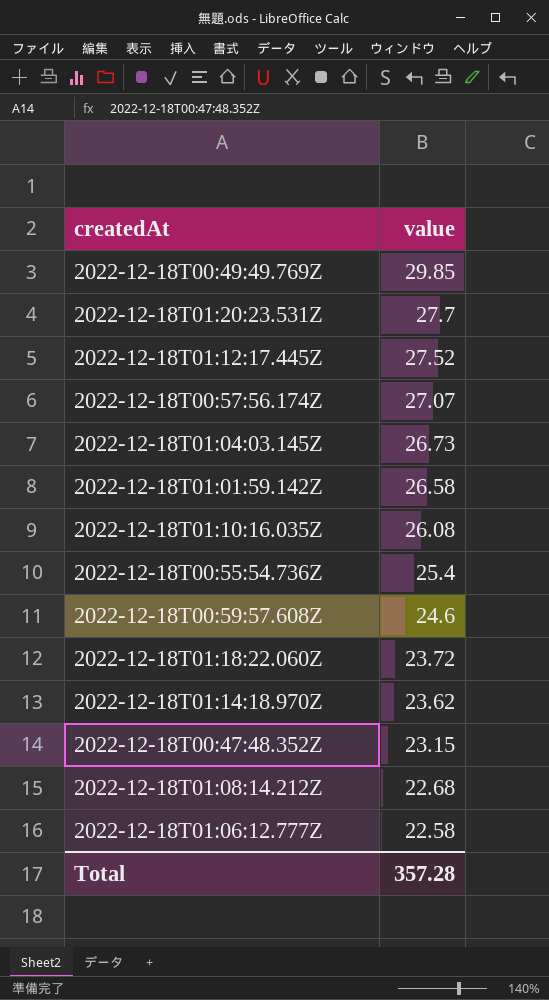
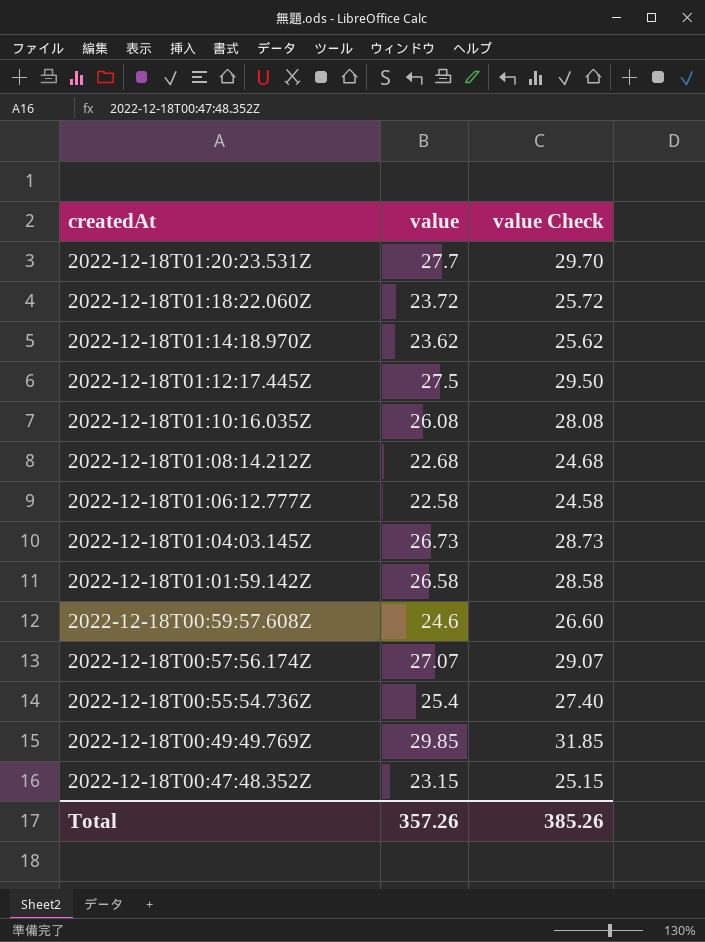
row order: value descending -> createdAt descending
column value Check | formula: none -> [value] + 2
2022-12-18T01:12:17.445Z | value: 27.52 -> 27.5
Total | value: 357.28 -> 357.26

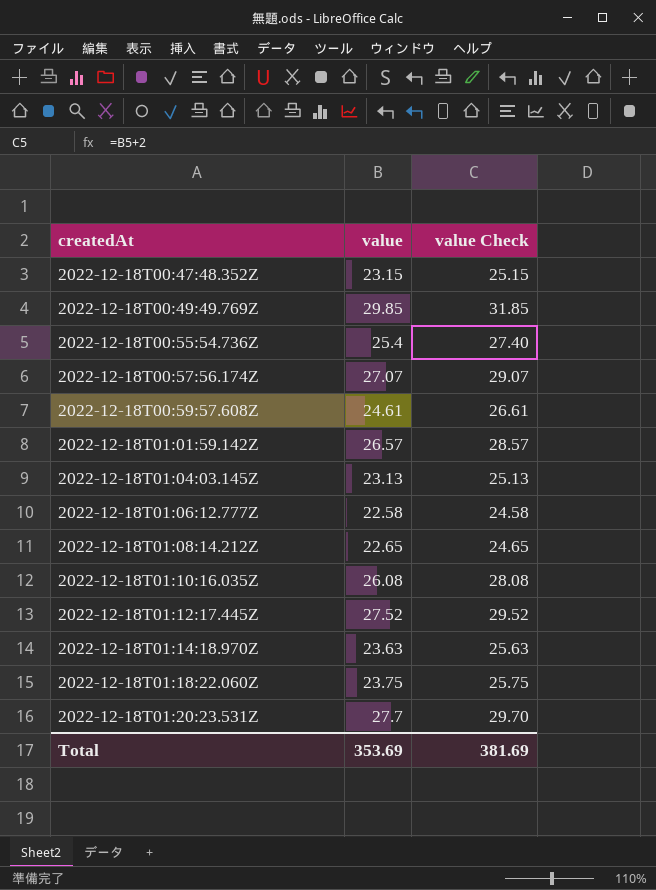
row order: createdAt descending -> createdAt ascending
2022-12-18T00:59:57.608Z | value: 24.6 -> 24.61
2022-12-18T00:59:57.608Z | value Check: 26.60 -> 26.61
2022-12-18T01:01:59.142Z | value: 26.58 -> 26.57
2022-12-18T01:01:59.142Z | value Check: 28.58 -> 28.57
2022-12-18T01:04:03.145Z | value: 26.73 -> 23.13
2022-12-18T01:04:03.145Z | value Check: 28.73 -> 25.13
2022-12-18T01:08:14.212Z | value: 22.68 -> 22.65
2022-12-18T01:08:14.212Z | value Check: 24.68 -> 24.65
2022-12-18T01:12:17.445Z | value: 27.5 -> 27.52
2022-12-18T01:12:17.445Z | value Check: 29.50 -> 29.52
2022-12-18T01:14:18.970Z | value: 23.62 -> 23.63
2022-12-18T01:14:18.970Z | value Check: 25.62 -> 25.63
2022-12-18T01:18:22.060Z | value: 23.72 -> 23.75
2022-12-18T01:18:22.060Z | value Check: 25.72 -> 25.75
Total | value: 357.26 -> 353.69
Total | value Check: 385.26 -> 381.69

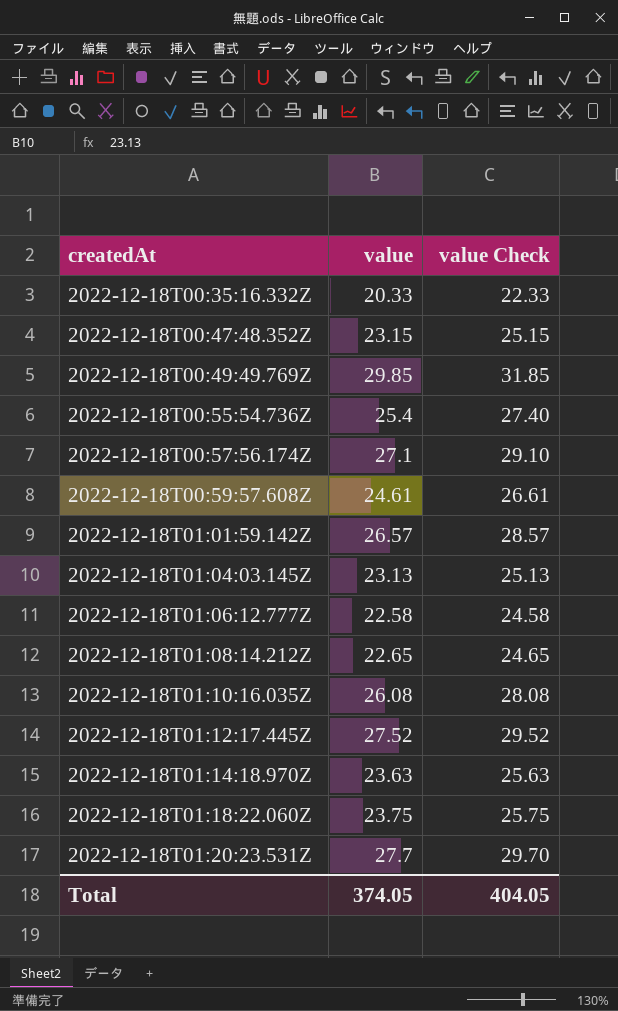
row 2022-12-18T00:35:16.332Z: none -> 20.33 | 22.33
2022-12-18T00:57:56.174Z | value: 27.07 -> 27.1
2022-12-18T00:57:56.174Z | value Check: 29.07 -> 29.10
Total | value: 353.69 -> 374.05
Total | value Check: 381.69 -> 404.05

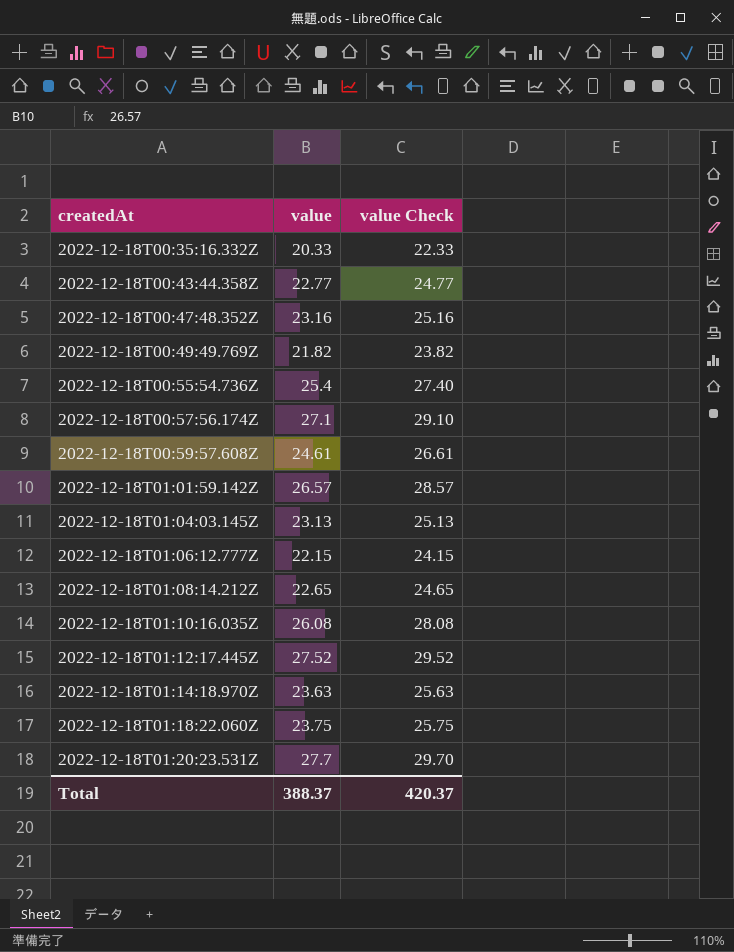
row 2022-12-18T00:43:44.358Z: none -> 22.77 | 24.77
2022-12-18T00:47:48.352Z | value: 23.15 -> 23.16
2022-12-18T00:47:48.352Z | value Check: 25.15 -> 25.16
2022-12-18T00:49:49.769Z | value: 29.85 -> 21.82
2022-12-18T00:49:49.769Z | value Check: 31.85 -> 23.82
2022-12-18T01:06:12.777Z | value: 22.58 -> 22.15
2022-12-18T01:06:12.777Z | value Check: 24.58 -> 24.15
Total | value: 374.05 -> 388.37
Total | value Check: 404.05 -> 420.37

